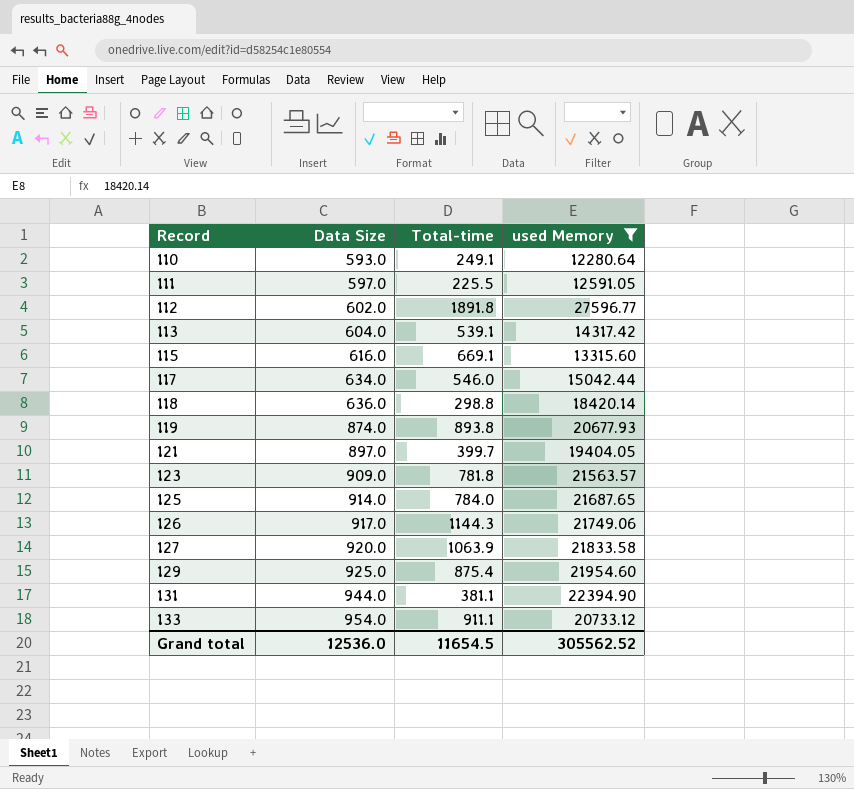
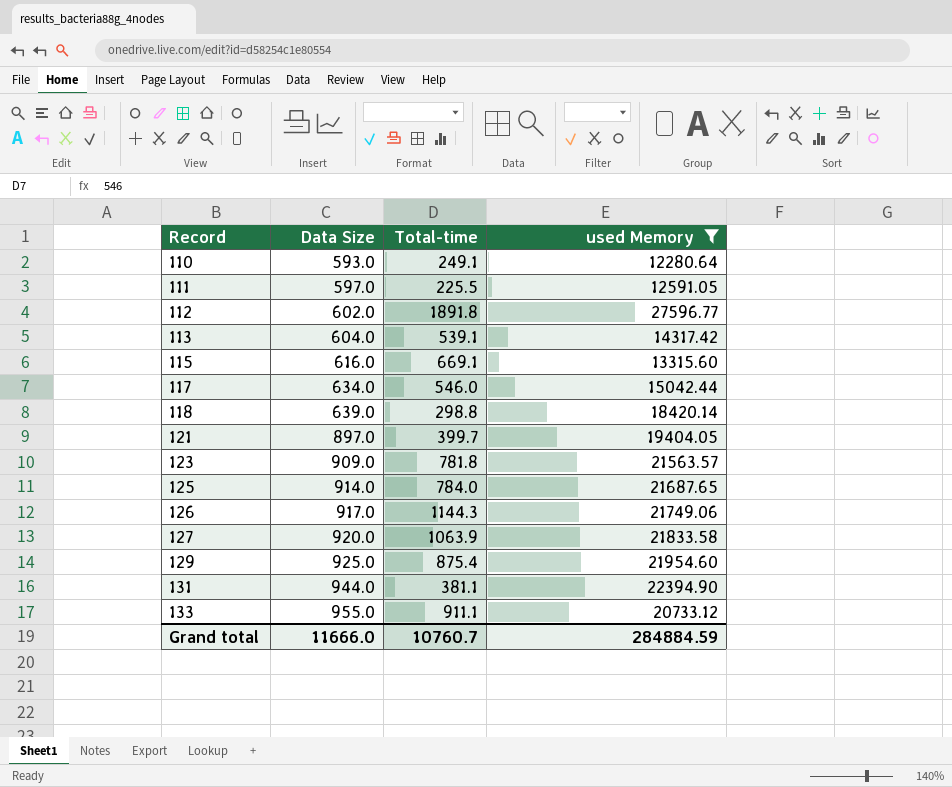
row 119: 874.0 | 893.8 | 20677.93 -> none
118 | Data Size: 636.0 -> 639.0
133 | Data Size: 954.0 -> 955.0
Grand total | Data Size: 12536.0 -> 11666.0
Grand total | Total-time: 11654.5 -> 10760.7
Grand total | used Memory: 305562.52 -> 284884.59

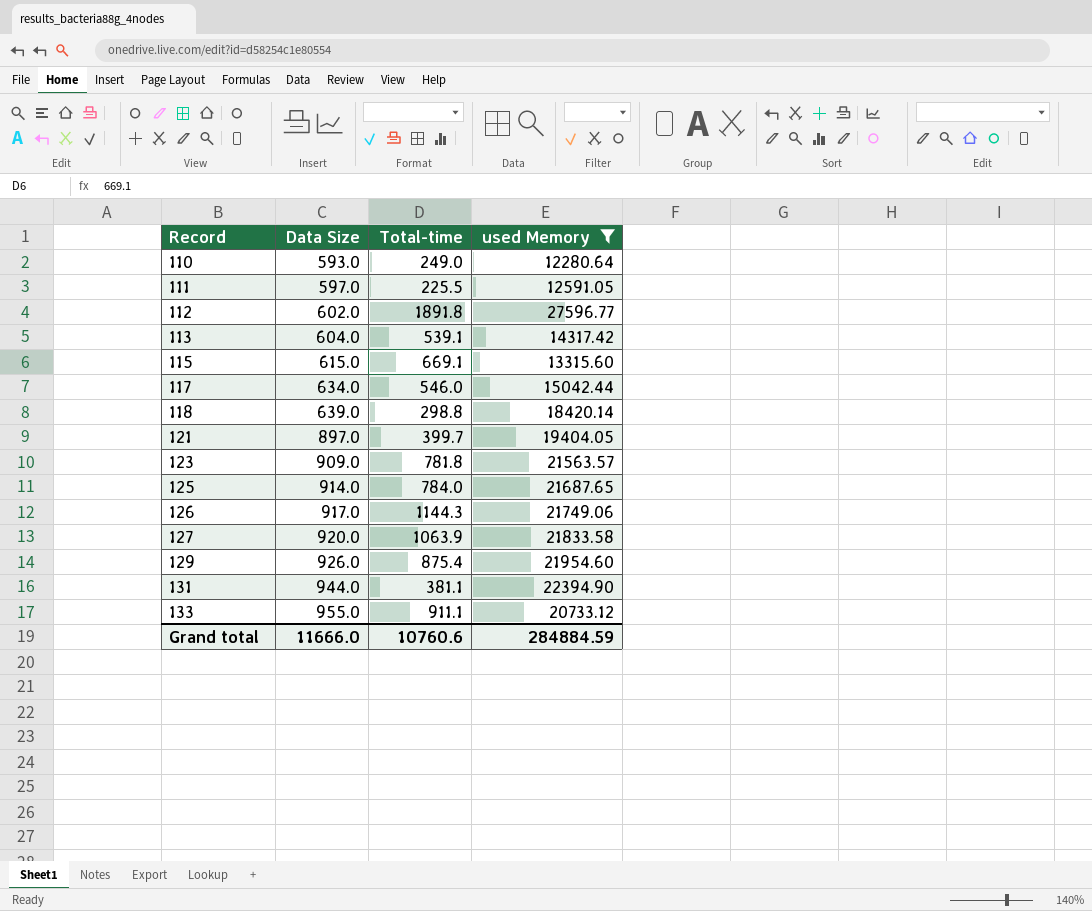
110 | Total-time: 249.1 -> 249.0
115 | Data Size: 616.0 -> 615.0
129 | Data Size: 925.0 -> 926.0
Grand total | Total-time: 10760.7 -> 10760.6

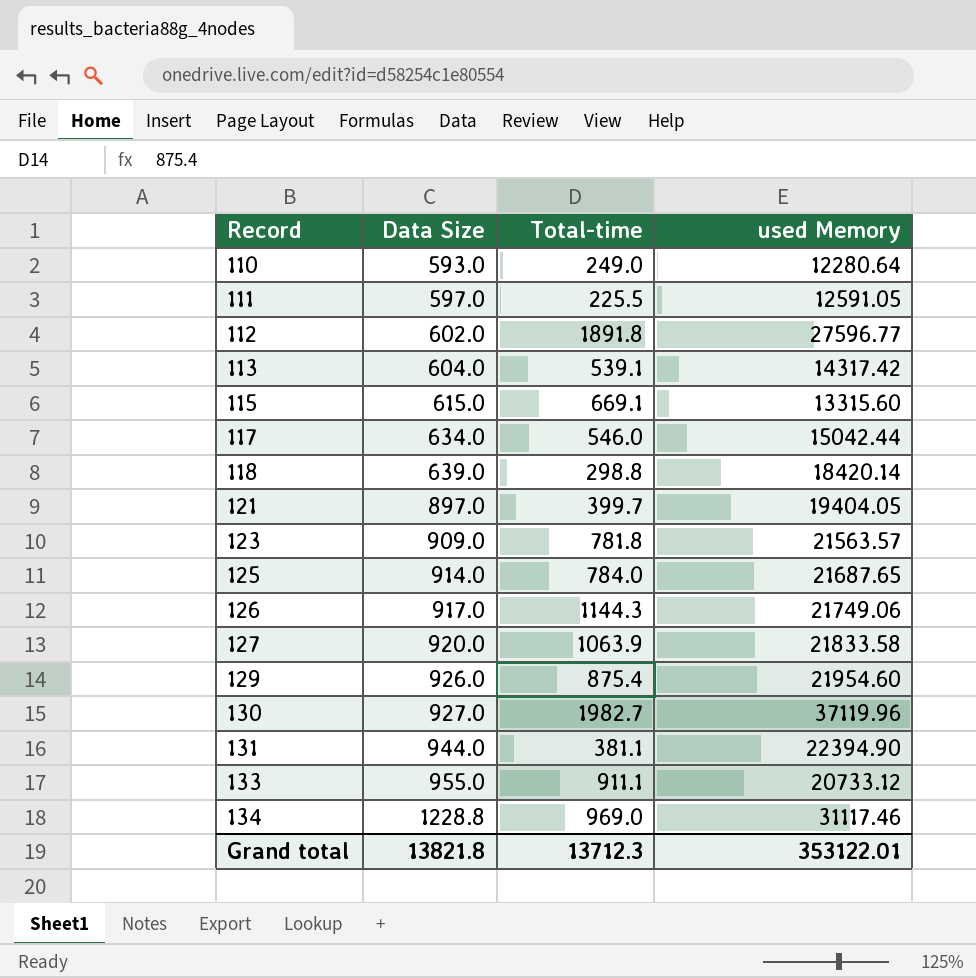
filter: used Memory <= 27596.77 -> none
Grand total | Data Size: 11666.0 -> 13821.8
Grand total | Total-time: 10760.6 -> 13712.3
Grand total | used Memory: 284884.59 -> 353122.01

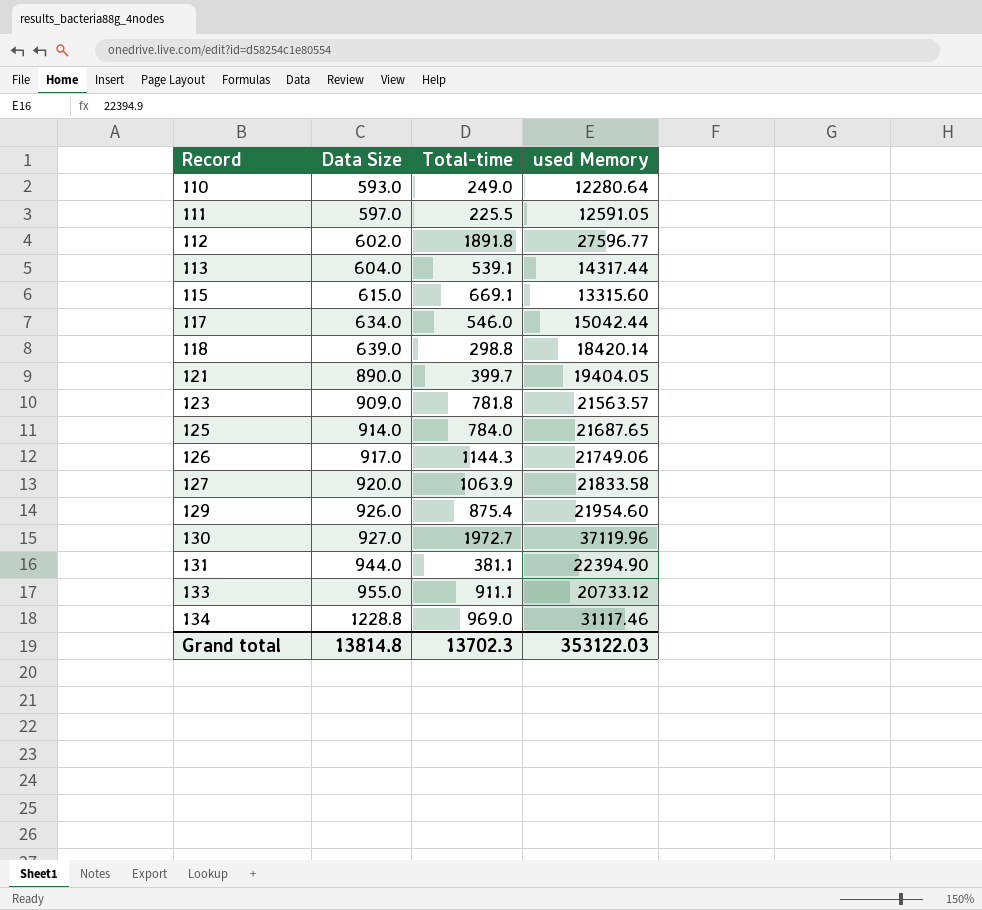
113 | used Memory: 14317.42 -> 14317.44
121 | Data Size: 897.0 -> 890.0
130 | Total-time: 1982.7 -> 1972.7
Grand total | Data Size: 13821.8 -> 13814.8
Grand total | Total-time: 13712.3 -> 13702.3
Grand total | used Memory: 353122.01 -> 353122.03

